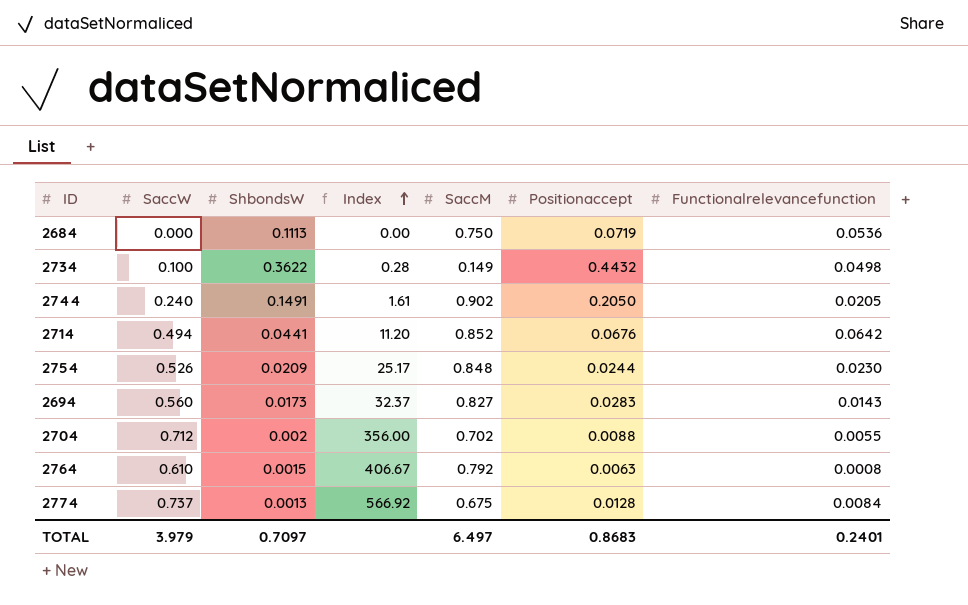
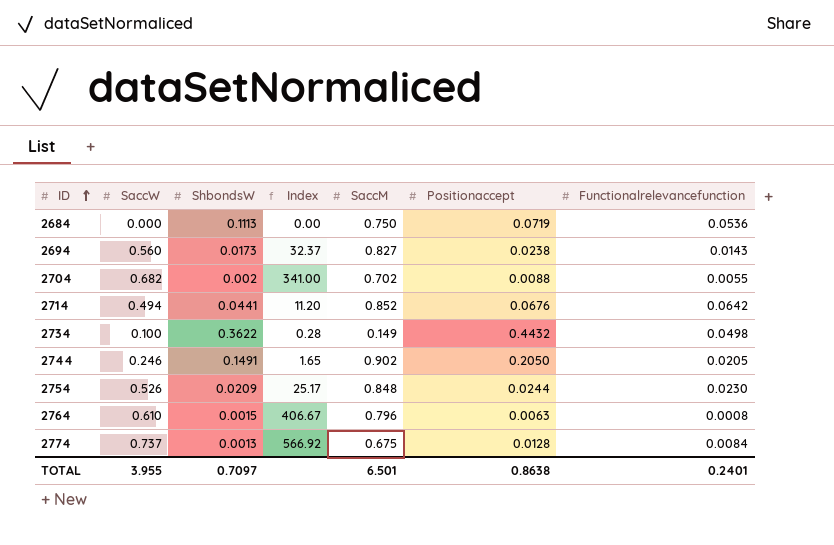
row order: Index ascending -> ID ascending
2694 | Positionaccept: 0.0283 -> 0.0238
2704 | SaccW: 0.712 -> 0.682
2704 | Index: 356.00 -> 341.00
2744 | SaccW: 0.240 -> 0.246
2744 | Index: 1.61 -> 1.65
2764 | SaccM: 0.792 -> 0.796
TOTAL | SaccW: 3.979 -> 3.955
TOTAL | SaccM: 6.497 -> 6.501
TOTAL | Positionaccept: 0.8683 -> 0.8638

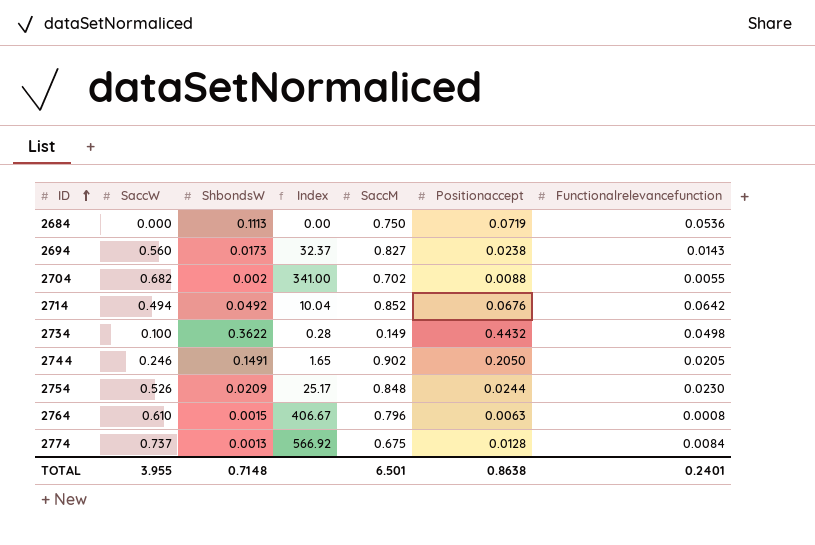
2714 | ShbondsW: 0.0441 -> 0.0492
2714 | Index: 11.20 -> 10.04
TOTAL | ShbondsW: 0.7097 -> 0.7148

